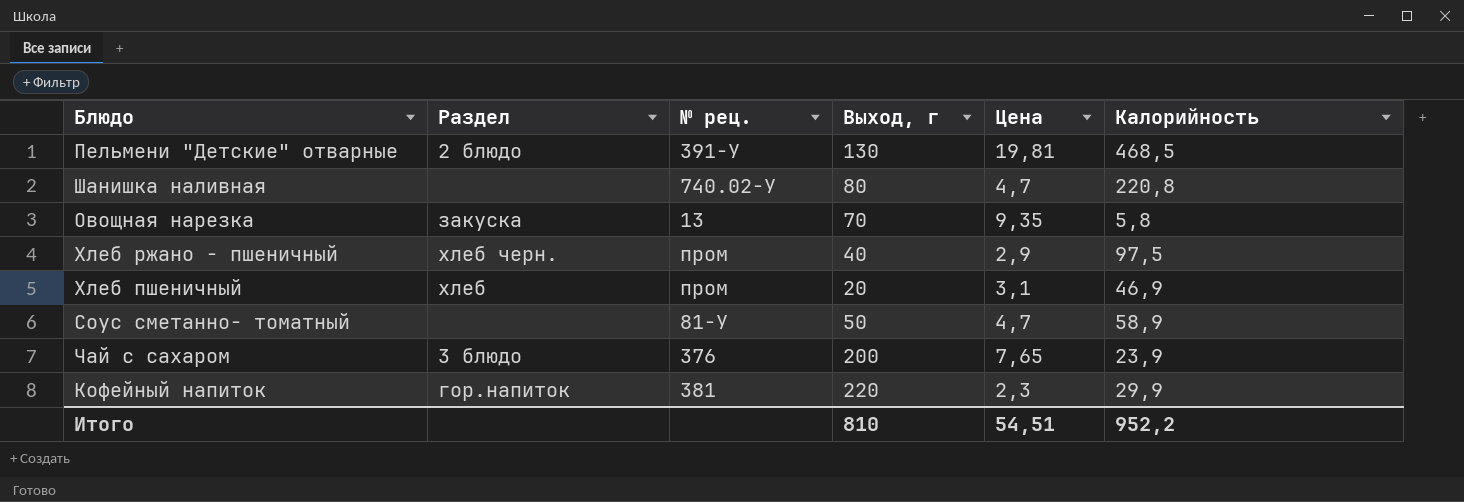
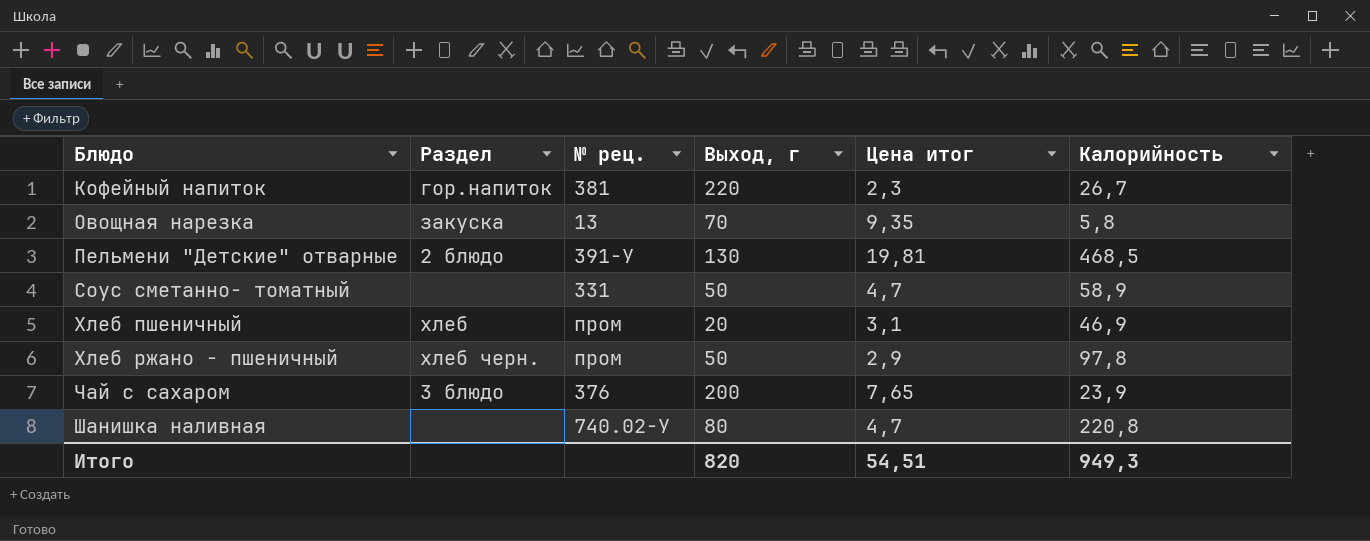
row order: none -> Блюдо ascending
column name: Цена -> Цена итог
Кофейный напиток | Калорийность: 29,9 -> 26,7
Соус сметанно- томатный | № рец.: 81-У -> 331
Хлеб ржано - пшеничный | Выход, г: 40 -> 50
Хлеб ржано - пшеничный | Калорийность: 97,5 -> 97,8
Итого | Выход, г: 810 -> 820
Итого | Калорийность: 952,2 -> 949,3

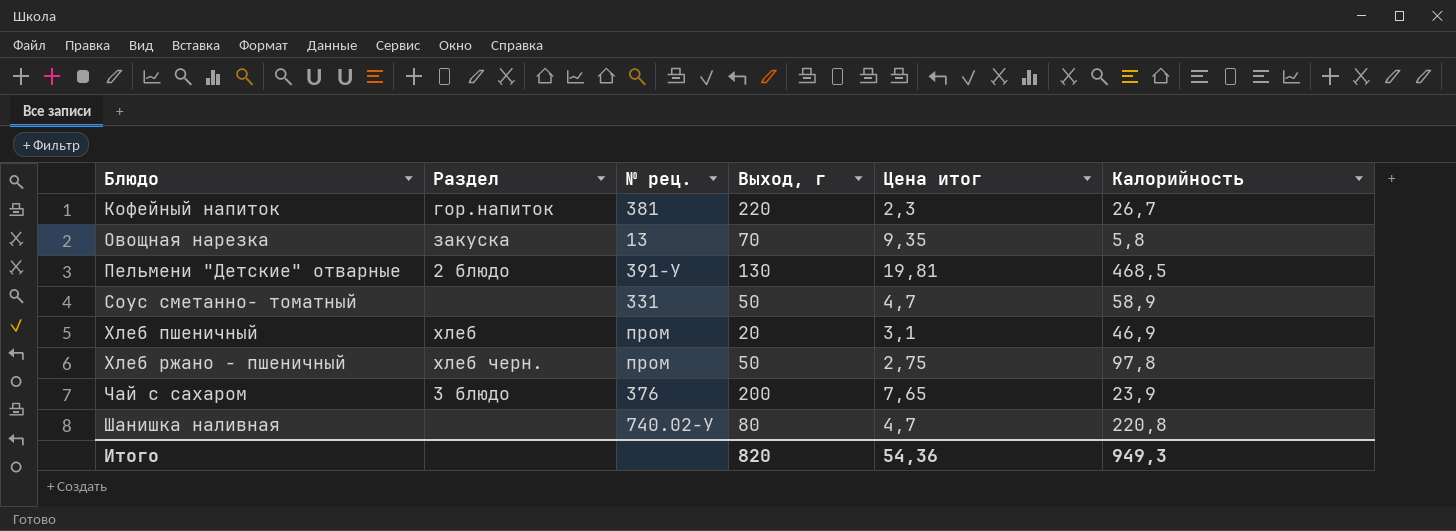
Хлеб ржано - пшеничный | Цена итог: 2,9 -> 2,75
Итого | Цена итог: 54,51 -> 54,36

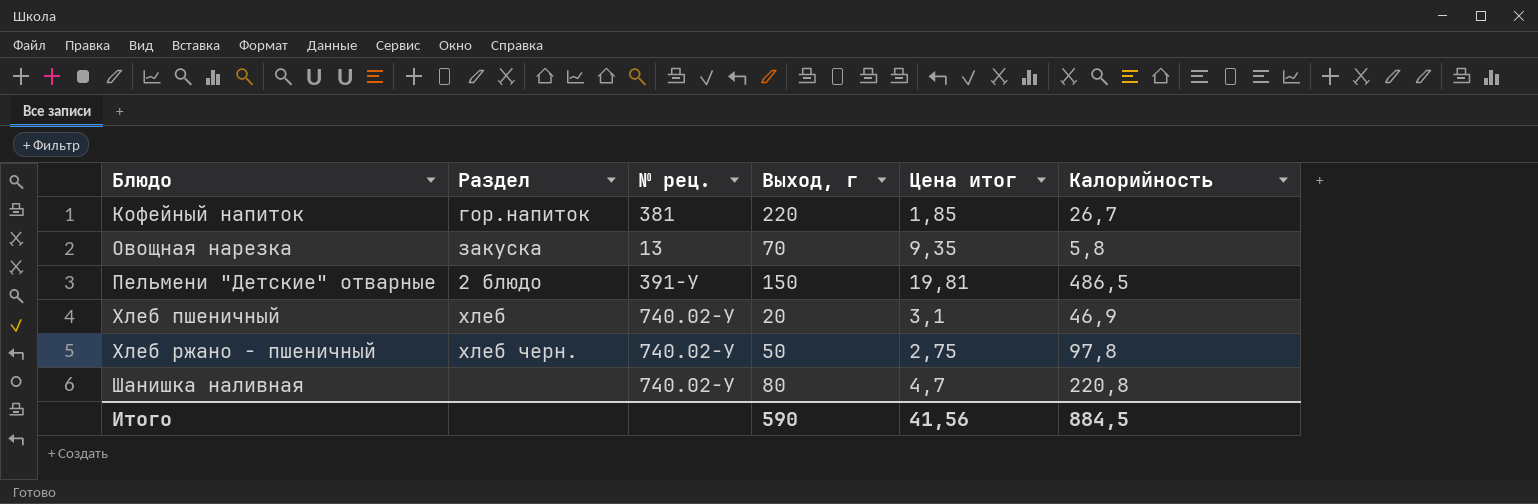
row Соус сметанно- томатный: none | 331 | 50 | 4,7 | 58,9 -> none
row Чай с сахаром: 3 блюдо | 376 | 200 | 7,65 | 23,9 -> none
Кофейный напиток | Цена итог: 2,3 -> 1,85
Пельмени "Детские" отварные | Выход, г: 130 -> 150
Пельмени "Детские" отварные | Калорийность: 468,5 -> 486,5
Хлеб пшеничный | № рец.: пром -> 740.02-У
Хлеб ржано - пшеничный | № рец.: пром -> 740.02-У
Итого | Выход, г: 820 -> 590
Итого | Цена итог: 54,36 -> 41,56
Итого | Калорийность: 949,3 -> 884,5

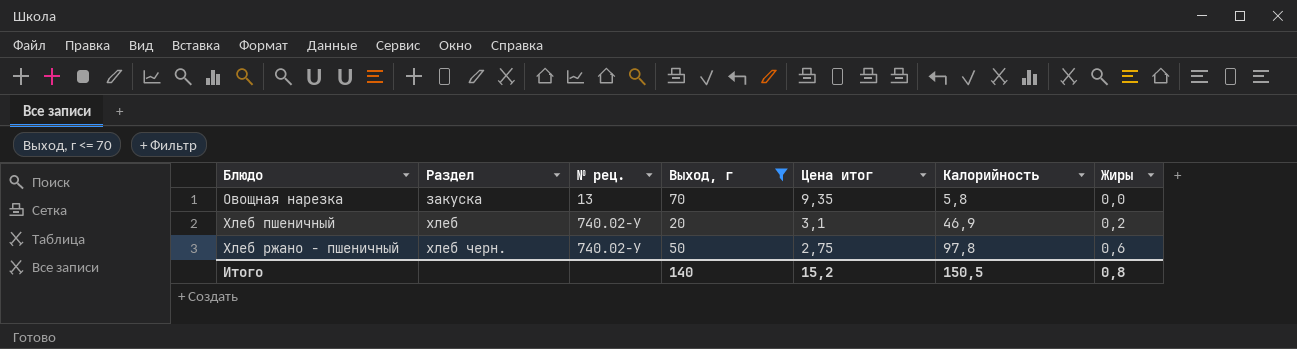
filter: none -> Выход, г <= 70
column Жиры | position: none -> 7
Итого | Выход, г: 590 -> 140
Итого | Цена итог: 41,56 -> 15,2
Итого | Калорийность: 884,5 -> 150,5

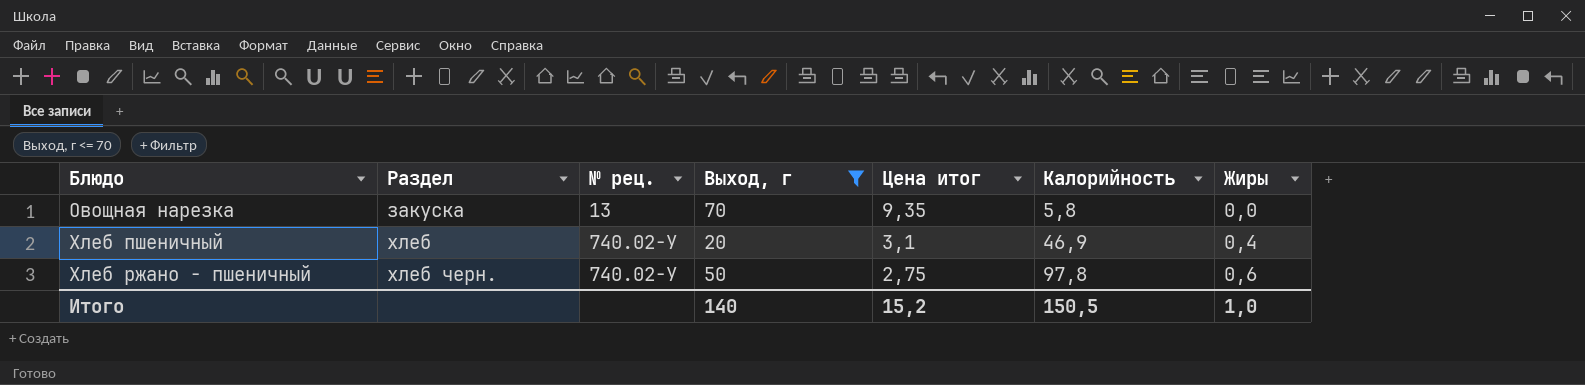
Хлеб пшеничный | Жиры: 0,2 -> 0,4
Итого | Жиры: 0,8 -> 1,0

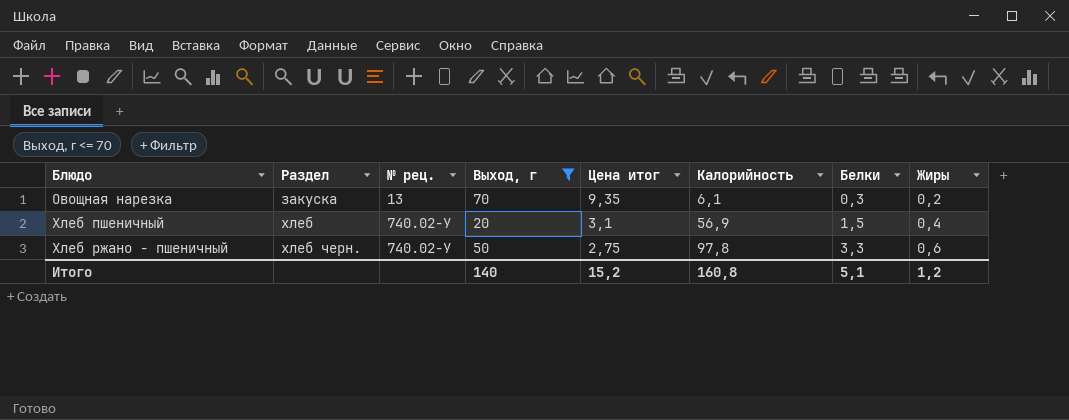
column Белки | position: none -> 7
Овощная нарезка | Калорийность: 5,8 -> 6,1
Овощная нарезка | Жиры: 0,0 -> 0,2
Хлеб пшеничный | Калорийность: 46,9 -> 56,9
Итого | Калорийность: 150,5 -> 160,8
Итого | Жиры: 1,0 -> 1,2

